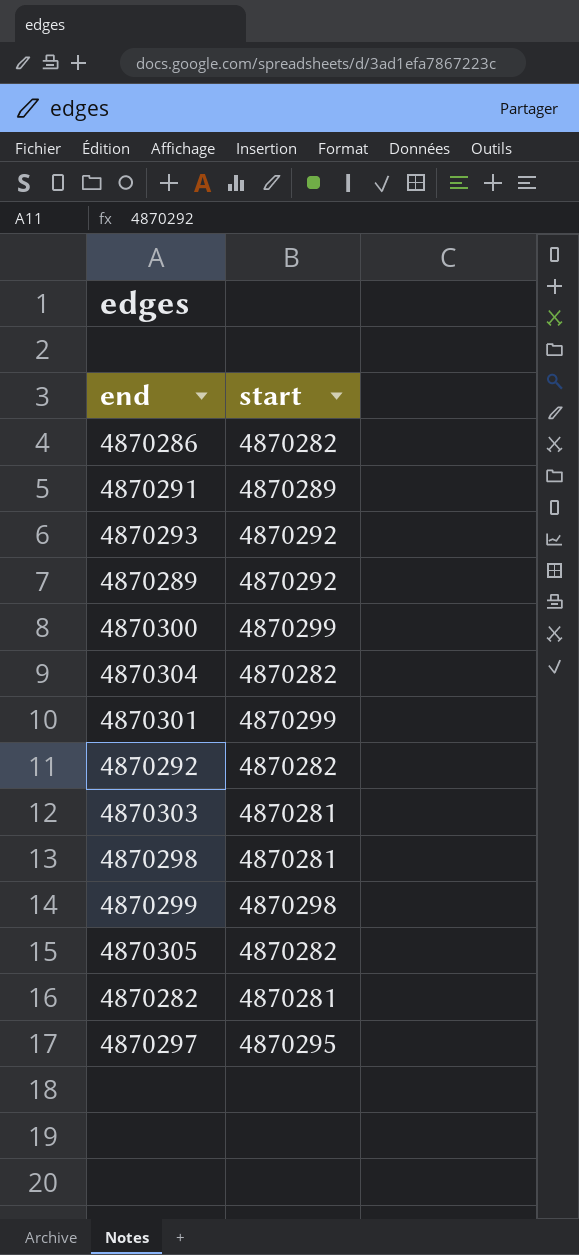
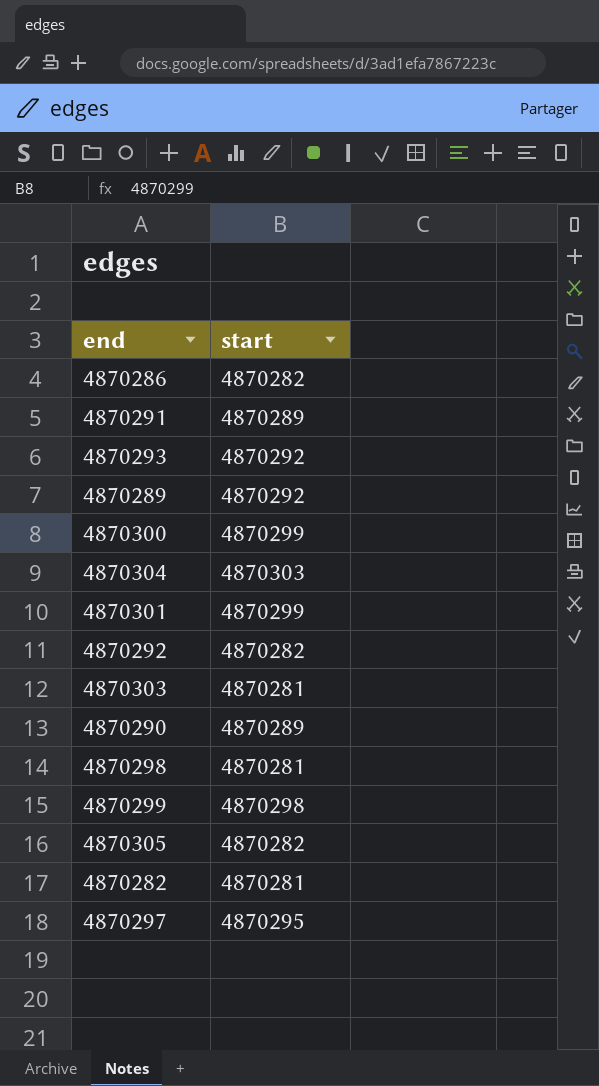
4870304 | start: 4870282 -> 4870303
row 4870290: none -> 4870289

